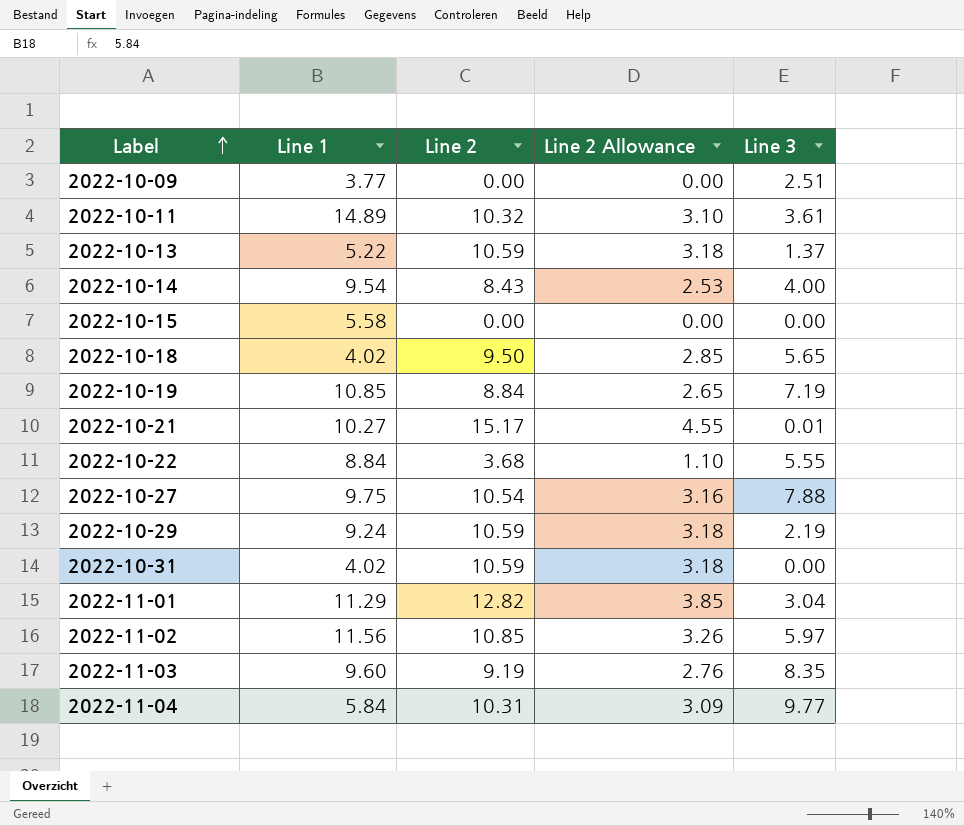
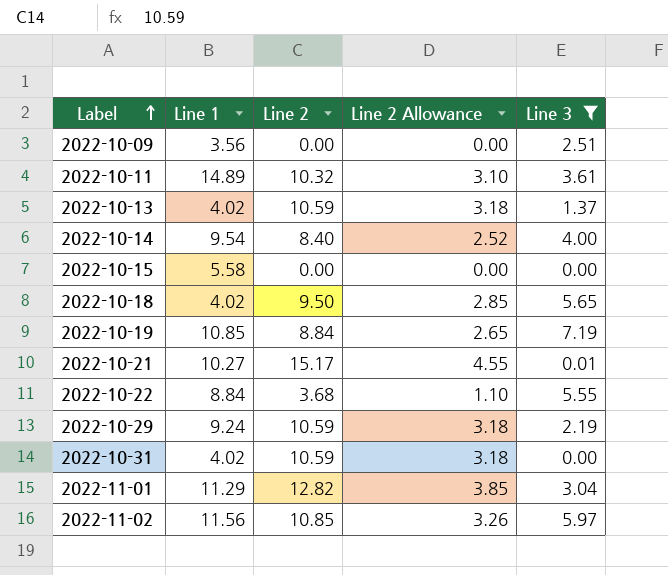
filter: none -> Line 3 <= 7.19
2022-10-09 | Line 1: 3.77 -> 3.56
2022-10-13 | Line 1: 5.22 -> 4.02
2022-10-14 | Line 2: 8.43 -> 8.40
2022-10-14 | Line 2 Allowance: 2.53 -> 2.52

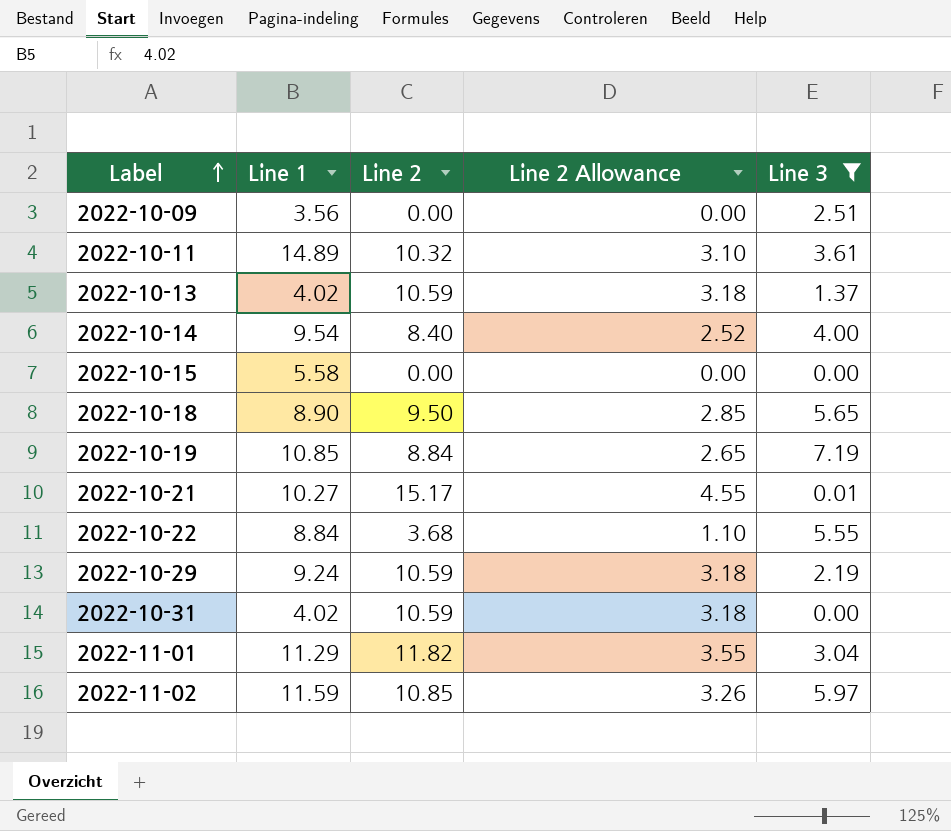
2022-10-18 | Line 1: 4.02 -> 8.90
2022-11-01 | Line 2: 12.82 -> 11.82
2022-11-01 | Line 2 Allowance: 3.85 -> 3.55
2022-11-02 | Line 1: 11.56 -> 11.59

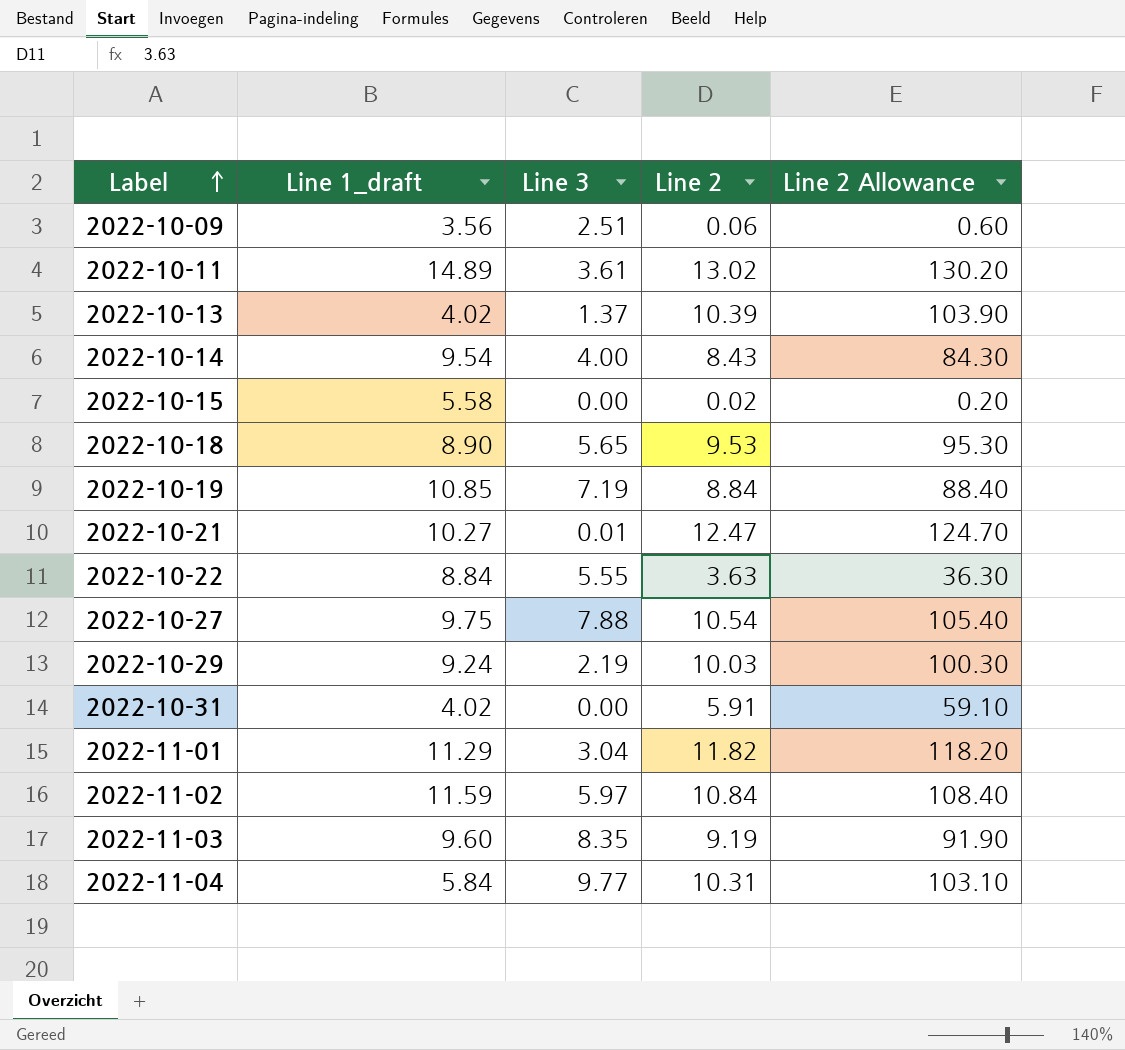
filter: Line 3 <= 7.19 -> none
column name: Line 1 -> Line 1_draft
column Line 3 | position: 5 -> 3
column Line 2 Allowance | formula: [Line 2] * 0.3 -> [Line 2] * 10
2022-10-09 | Line 2: 0.00 -> 0.06
2022-10-11 | Line 2: 10.32 -> 13.02
2022-10-13 | Line 2: 10.59 -> 10.39
2022-10-14 | Line 2: 8.40 -> 8.43
2022-10-15 | Line 2: 0.00 -> 0.02
2022-10-18 | Line 2: 9.50 -> 9.53
2022-10-21 | Line 2: 15.17 -> 12.47
2022-10-22 | Line 2: 3.68 -> 3.63
2022-10-29 | Line 2: 10.59 -> 10.03
2022-10-31 | Line 2: 10.59 -> 5.91
2022-11-02 | Line 2: 10.85 -> 10.84

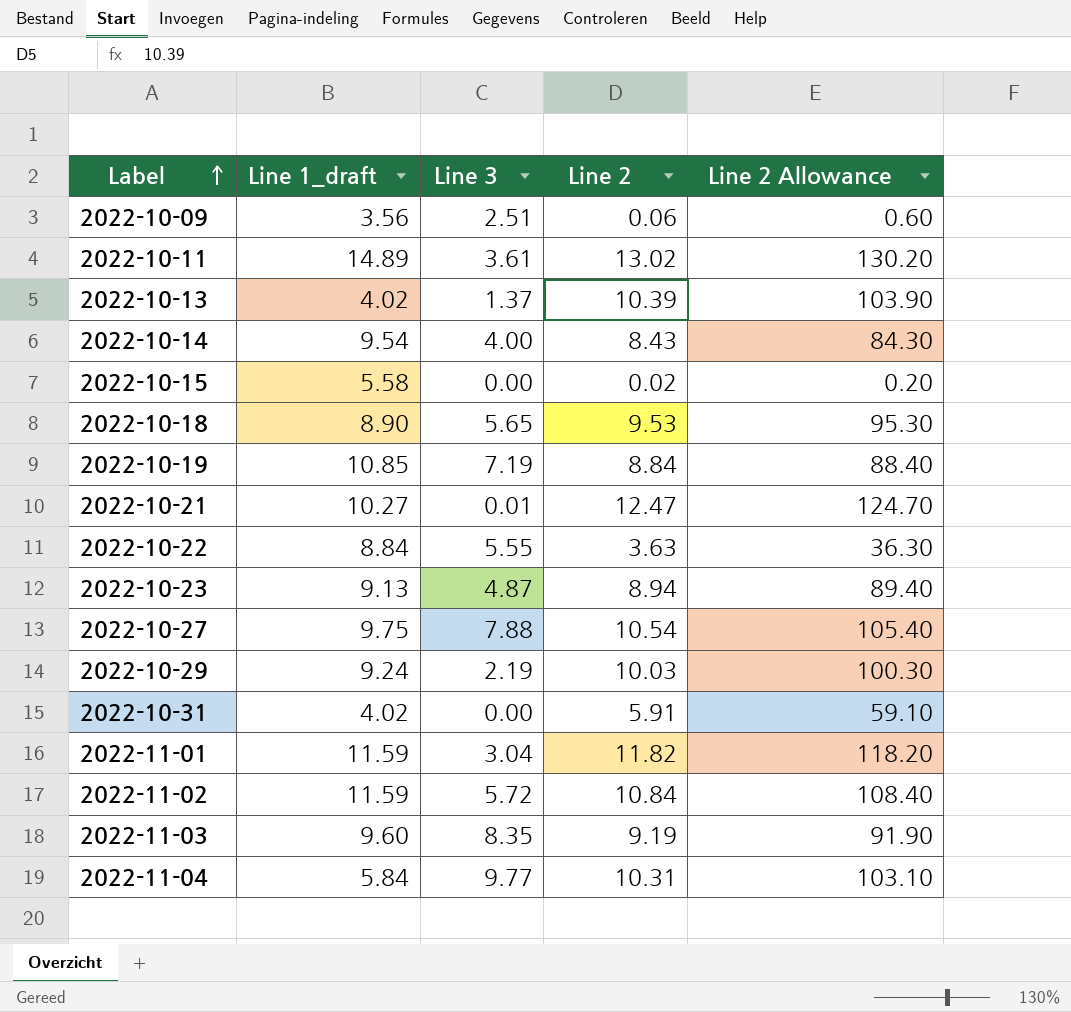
row 2022-10-23: none -> 9.13 | 4.87 | 8.94 | 89.40
2022-11-01 | Line 1_draft: 11.29 -> 11.59
2022-11-02 | Line 3: 5.97 -> 5.72

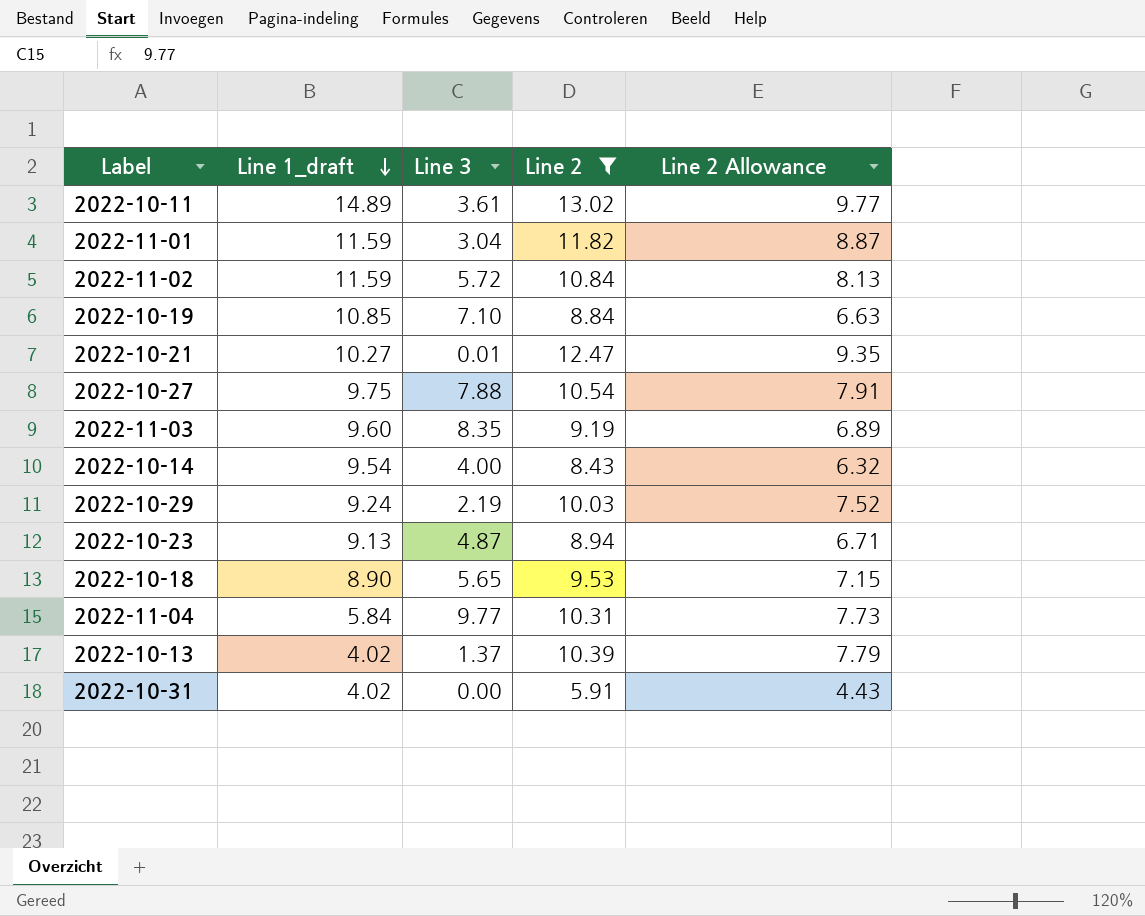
filter: none -> Line 2 >= 5.91
row order: Label ascending -> Line 1_draft descending
column Line 2 Allowance | formula: [Line 2] * 10 -> [Line 2] * 0.75
2022-10-19 | Line 3: 7.19 -> 7.10

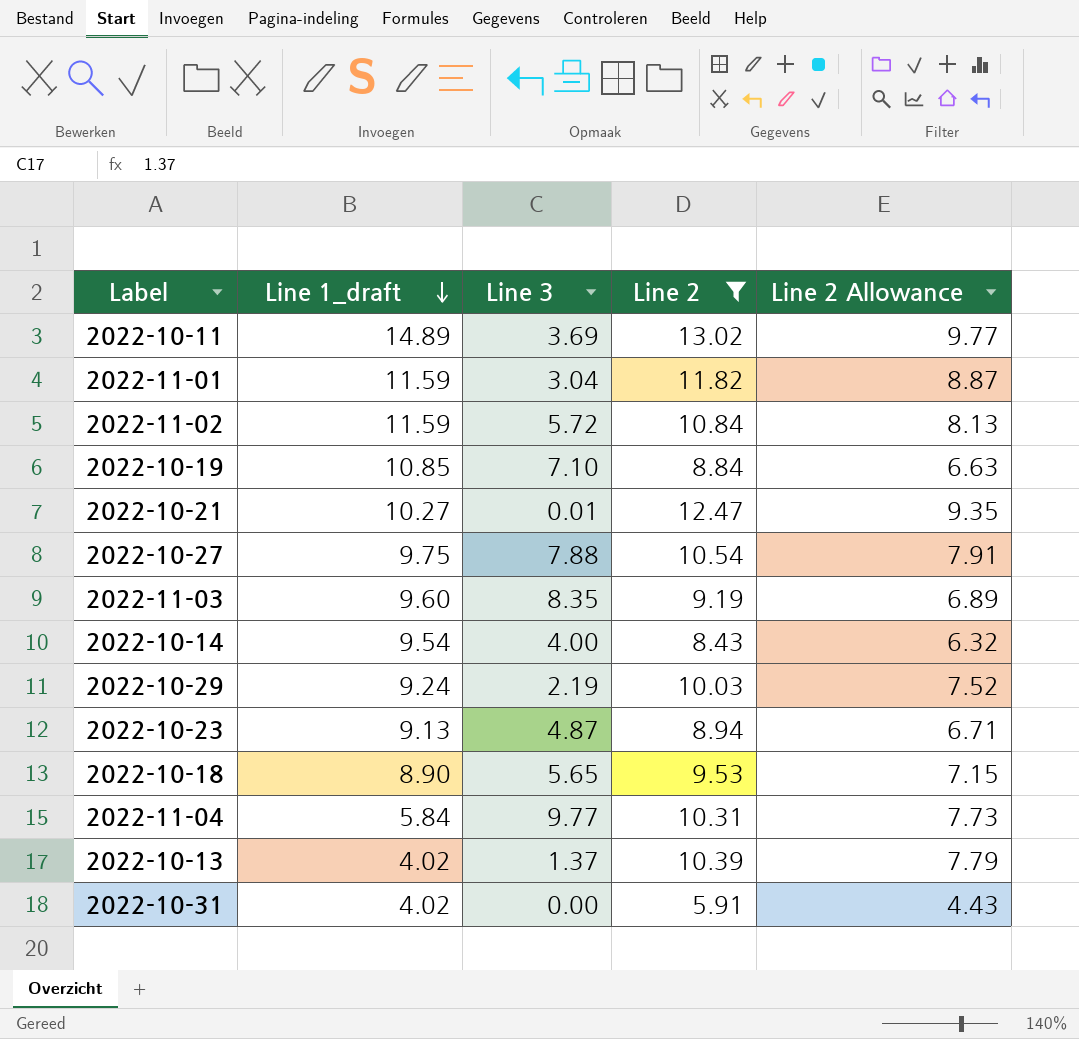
2022-10-11 | Line 3: 3.61 -> 3.69

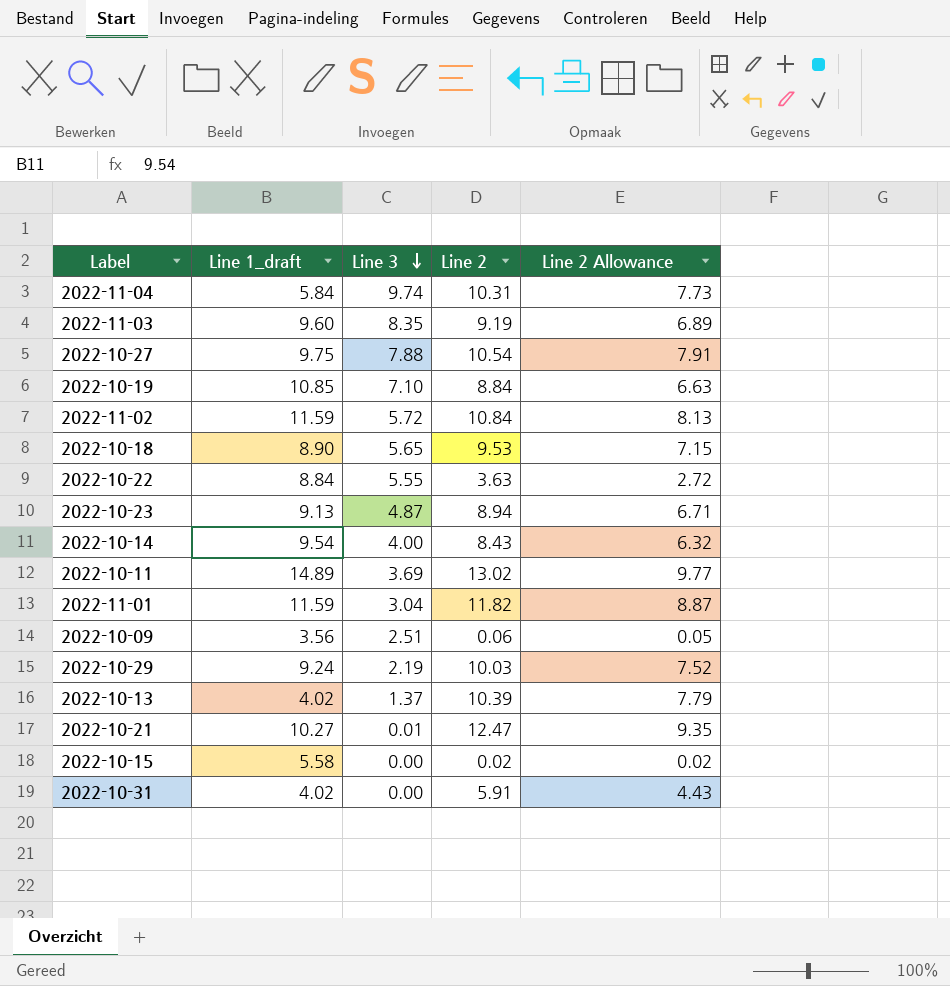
filter: Line 2 >= 5.91 -> none
row order: Line 1_draft descending -> Line 3 descending
2022-11-04 | Line 3: 9.77 -> 9.74

